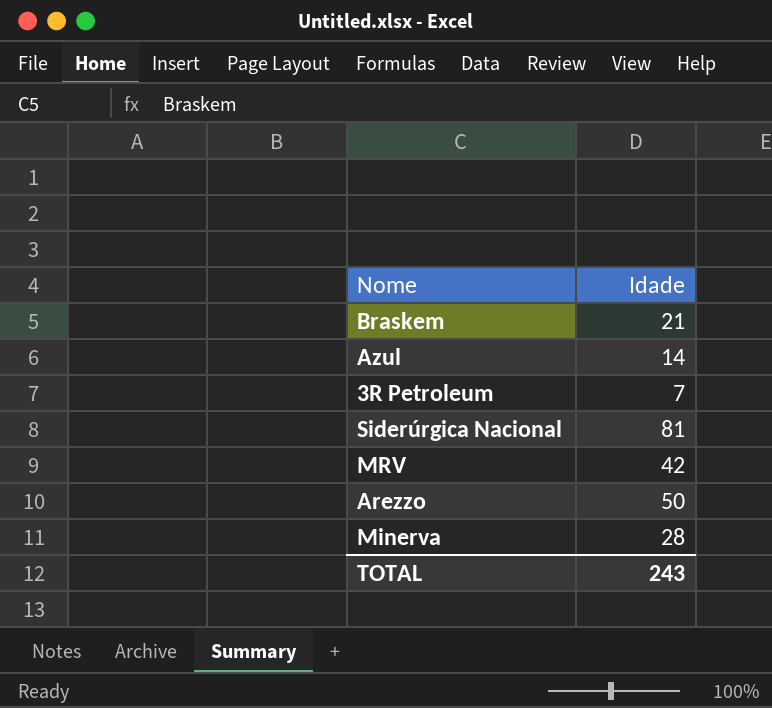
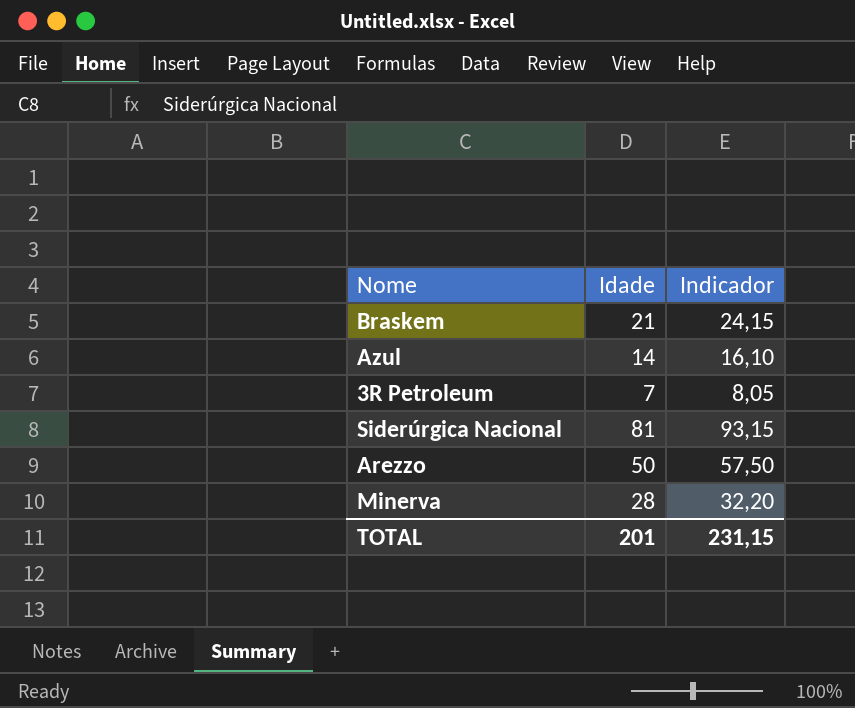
column Indicador | formula: none -> [Idade] * 1,15
row MRV: 42 -> none
TOTAL | Idade: 243 -> 201

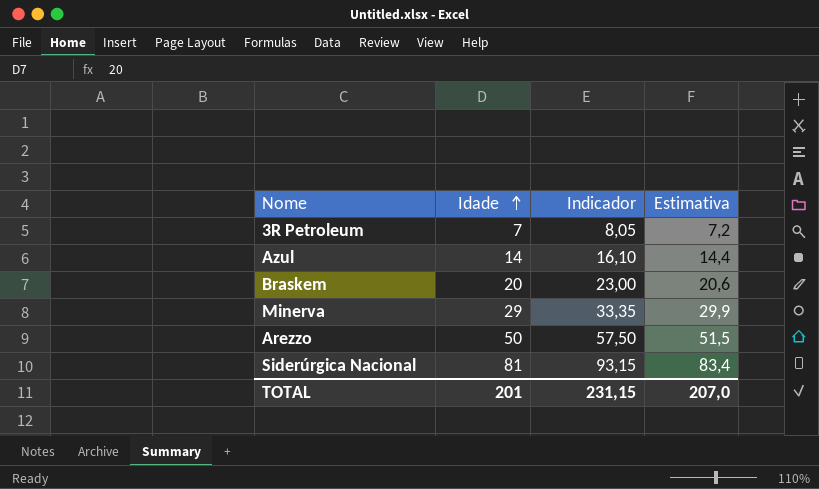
row order: none -> Idade ascending
column Estimativa | formula: none -> [Idade] * 1,03
Braskem | Idade: 21 -> 20
Braskem | Indicador: 24,15 -> 23,00
Minerva | Idade: 28 -> 29
Minerva | Indicador: 32,20 -> 33,35

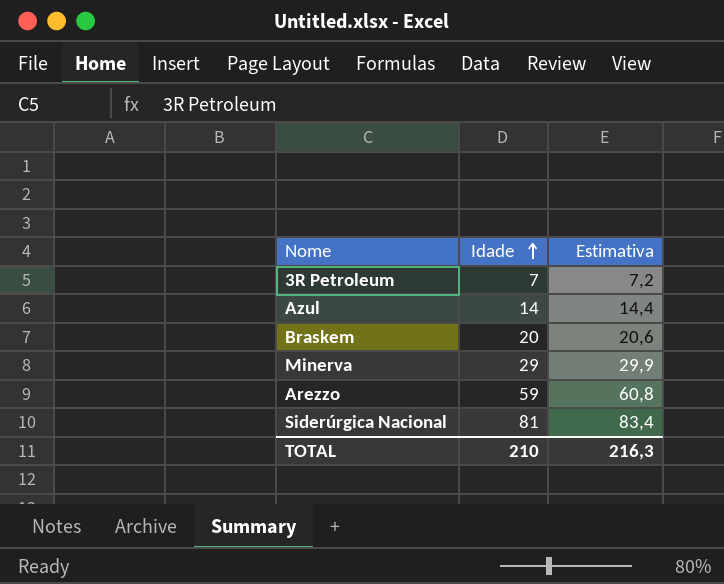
column Indicador | formula: [Idade] * 1,15 -> none
Arezzo | Idade: 50 -> 59
Arezzo | Estimativa: 51,5 -> 60,8
TOTAL | Idade: 201 -> 210
TOTAL | Estimativa: 207,0 -> 216,3

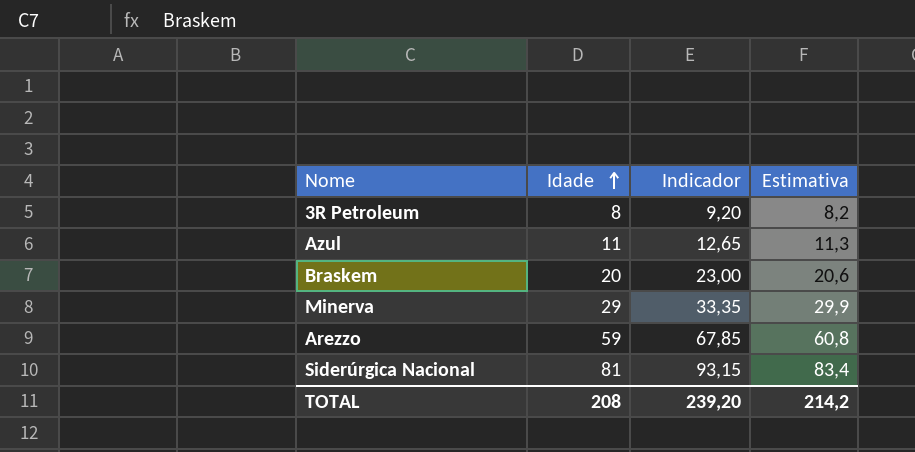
column Indicador | formula: none -> [Idade] * 1,15
3R Petroleum | Idade: 7 -> 8
3R Petroleum | Estimativa: 7,2 -> 8,2
Azul | Idade: 14 -> 11
Azul | Estimativa: 14,4 -> 11,3
TOTAL | Idade: 210 -> 208
TOTAL | Estimativa: 216,3 -> 214,2

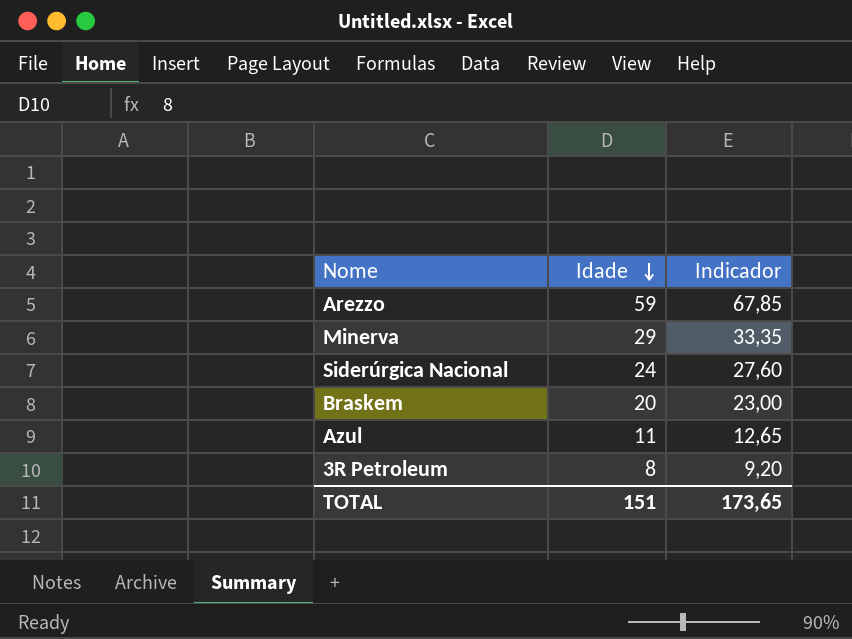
row order: Idade ascending -> Idade descending
column Estimativa | formula: [Idade] * 1,03 -> none
Siderúrgica Nacional | Idade: 81 -> 24
Siderúrgica Nacional | Indicador: 93,15 -> 27,60
TOTAL | Idade: 208 -> 151
TOTAL | Indicador: 239,20 -> 173,65

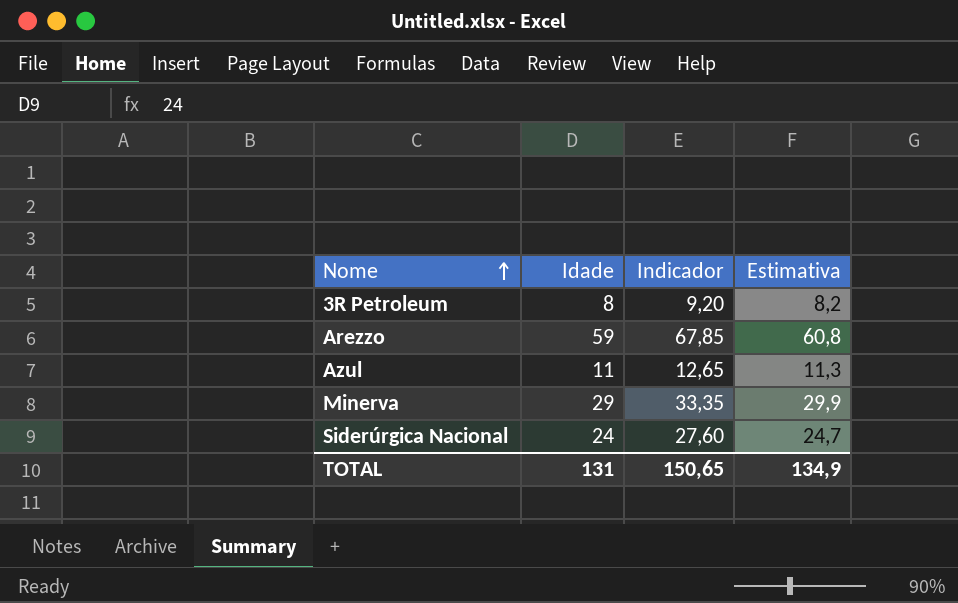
row order: Idade descending -> Nome ascending
column Estimativa | formula: none -> [Idade] * 1,03
row Braskem: 20 | 23,00 -> none
TOTAL | Idade: 151 -> 131
TOTAL | Indicador: 173,65 -> 150,65

